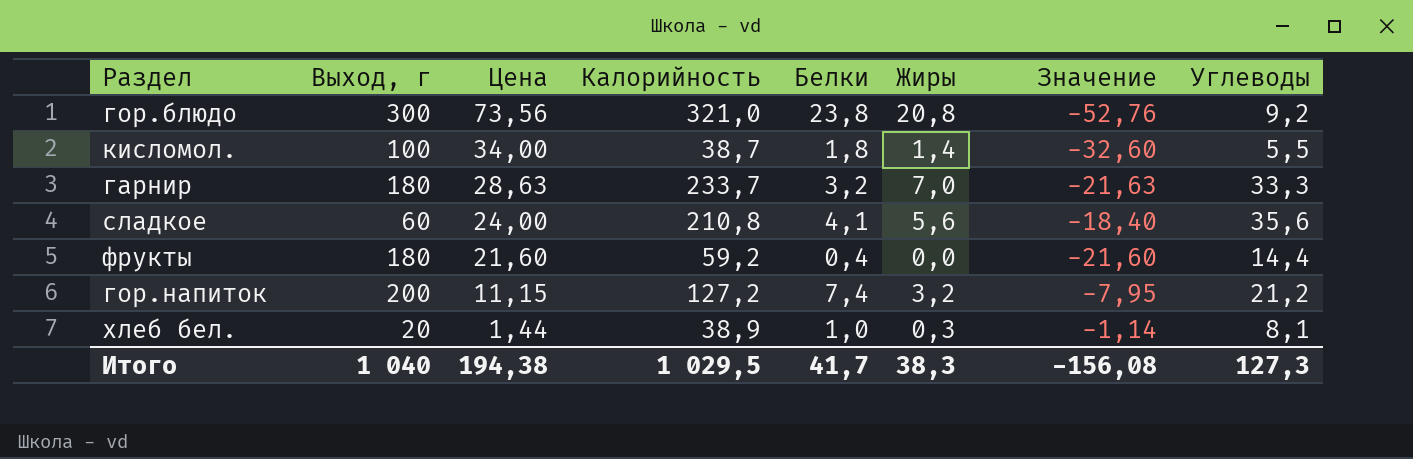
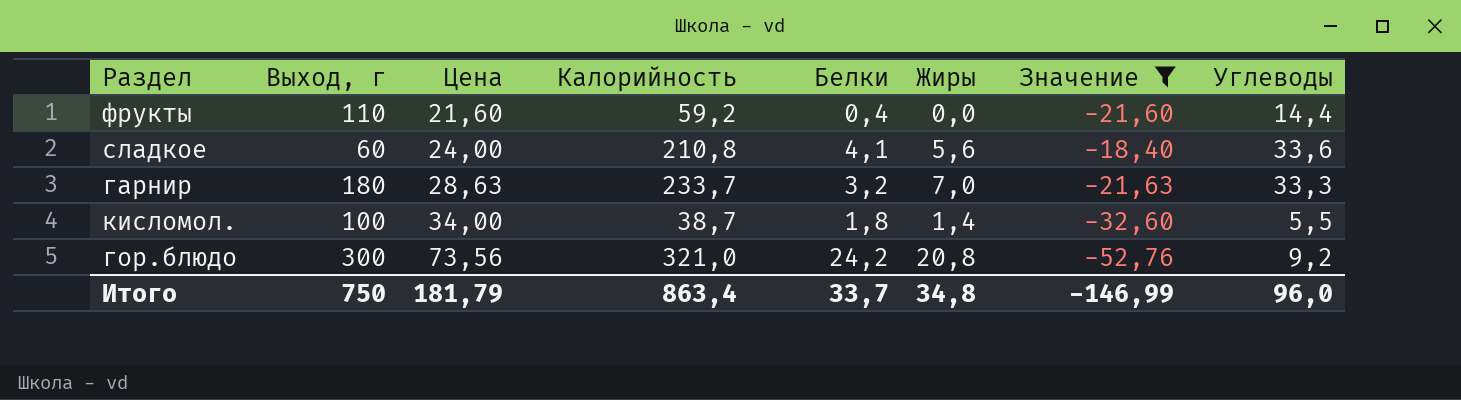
filter: none -> Значение <= -18,40
row order: Цена descending -> Цена ascending
фрукты | Выход, г: 180 -> 110
сладкое | Углеводы: 35,6 -> 33,6
гор.блюдо | Белки: 23,8 -> 24,2
Итого | Выход, г: 1 040 -> 750
Итого | Цена: 194,38 -> 181,79
Итого | Калорийность: 1 029,5 -> 863,4
Итого | Белки: 41,7 -> 33,7
Итого | Жиры: 38,3 -> 34,8
Итого | Значение: -156,08 -> -146,99
Итого | Углеводы: 127,3 -> 96,0

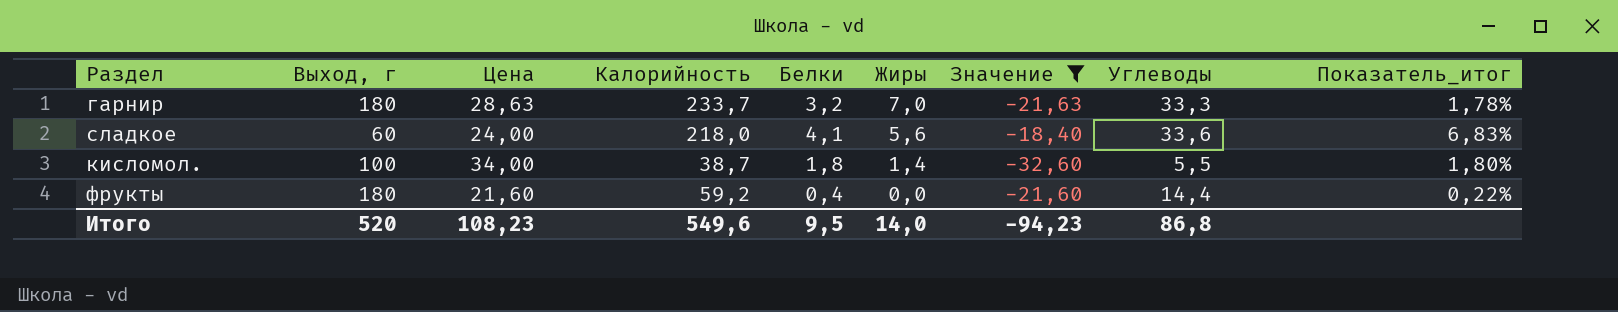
row order: Цена ascending -> Жиры descending
column Показатель_итог | formula: none -> [Белки] / [Выход, г]
row гор.блюдо: 300 | 73,56 | 321,0 | 24,2 | 20,8 | -52,76 | 9,2 -> none
сладкое | Калорийность: 210,8 -> 218,0
фрукты | Выход, г: 110 -> 180
Итого | Выход, г: 750 -> 520
Итого | Цена: 181,79 -> 108,23
Итого | Калорийность: 863,4 -> 549,6
Итого | Белки: 33,7 -> 9,5
Итого | Жиры: 34,8 -> 14,0
Итого | Значение: -146,99 -> -94,23
Итого | Углеводы: 96,0 -> 86,8

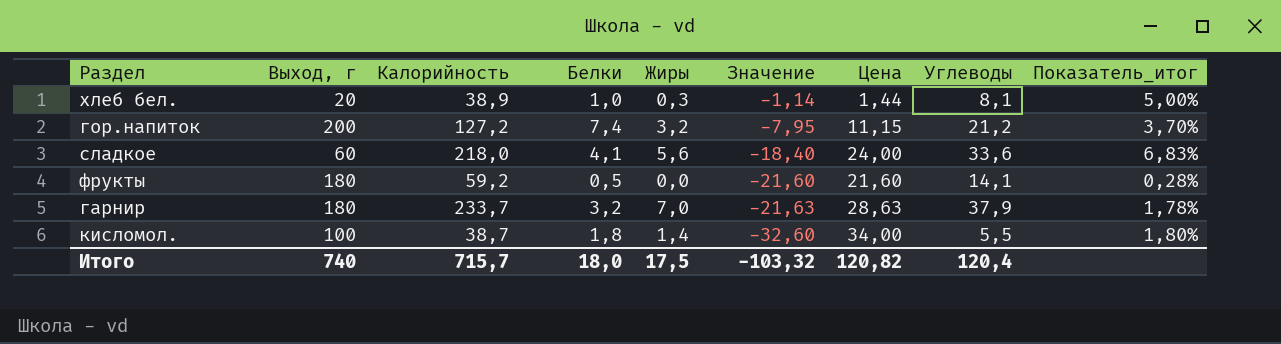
filter: Значение <= -18,40 -> none
row order: Жиры descending -> Значение descending
column Цена | position: 3 -> 7
фрукты | Белки: 0,4 -> 0,5
фрукты | Углеводы: 14,4 -> 14,1
фрукты | Показатель_итог: 0,22% -> 0,28%
гарнир | Углеводы: 33,3 -> 37,9
Итого | Выход, г: 520 -> 740
Итого | Калорийность: 549,6 -> 715,7
Итого | Белки: 9,5 -> 18,0
Итого | Жиры: 14,0 -> 17,5
Итого | Значение: -94,23 -> -103,32
Итого | Цена: 108,23 -> 120,82
Итого | Углеводы: 86,8 -> 120,4

